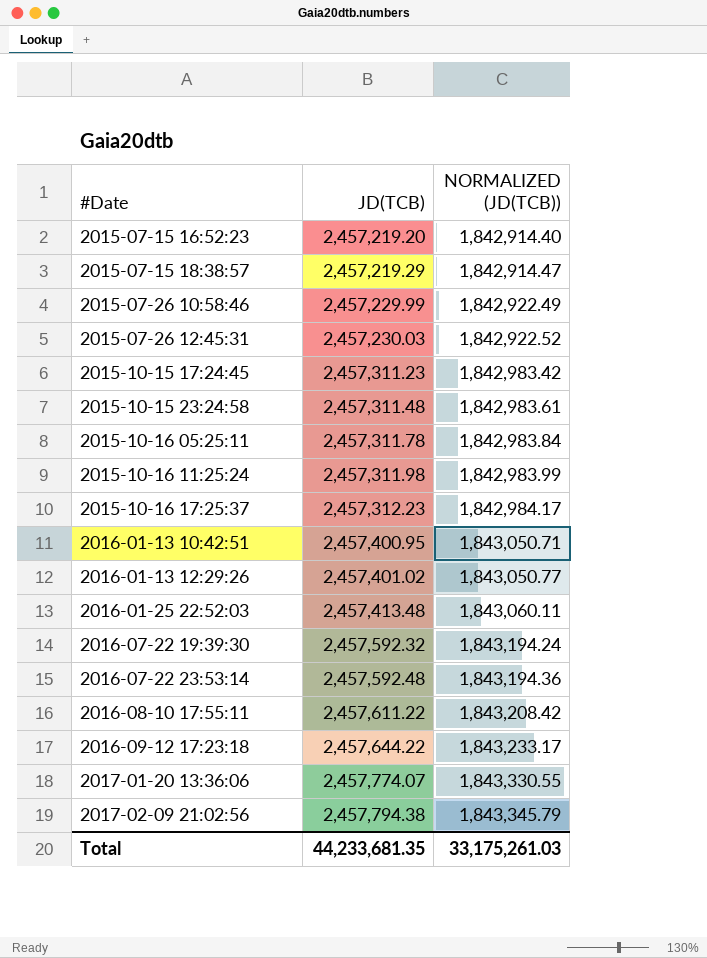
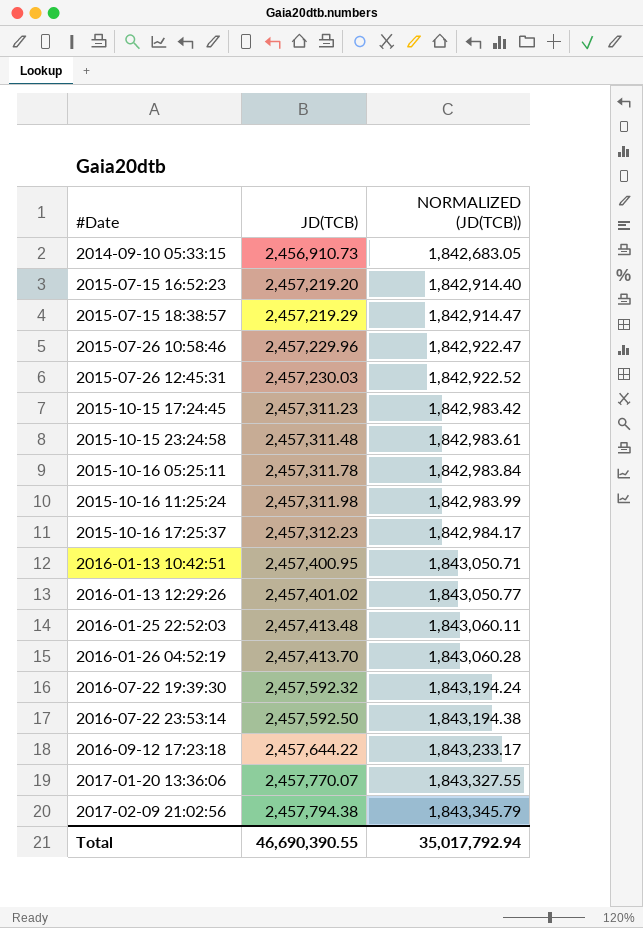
row 2016-08-10 17:55:11: 2,457,611.22 | 1,843,208.42 -> none
row 2014-09-10 05:33:15: none -> 2,456,910.73 | 1,842,683.05
2015-07-26 10:58:46 | JD(TCB): 2,457,229.99 -> 2,457,229.96
2015-07-26 10:58:46 | NORMALIZED (JD(TCB)): 1,842,922.49 -> 1,842,922.47
row 2016-01-26 04:52:19: none -> 2,457,413.70 | 1,843,060.28
2016-07-22 23:53:14 | JD(TCB): 2,457,592.48 -> 2,457,592.50
2016-07-22 23:53:14 | NORMALIZED (JD(TCB)): 1,843,194.36 -> 1,843,194.38
2017-01-20 13:36:06 | JD(TCB): 2,457,774.07 -> 2,457,770.07
2017-01-20 13:36:06 | NORMALIZED (JD(TCB)): 1,843,330.55 -> 1,843,327.55
Total | JD(TCB): 44,233,681.35 -> 46,690,390.55
Total | NORMALIZED (JD(TCB)): 33,175,261.03 -> 35,017,792.94

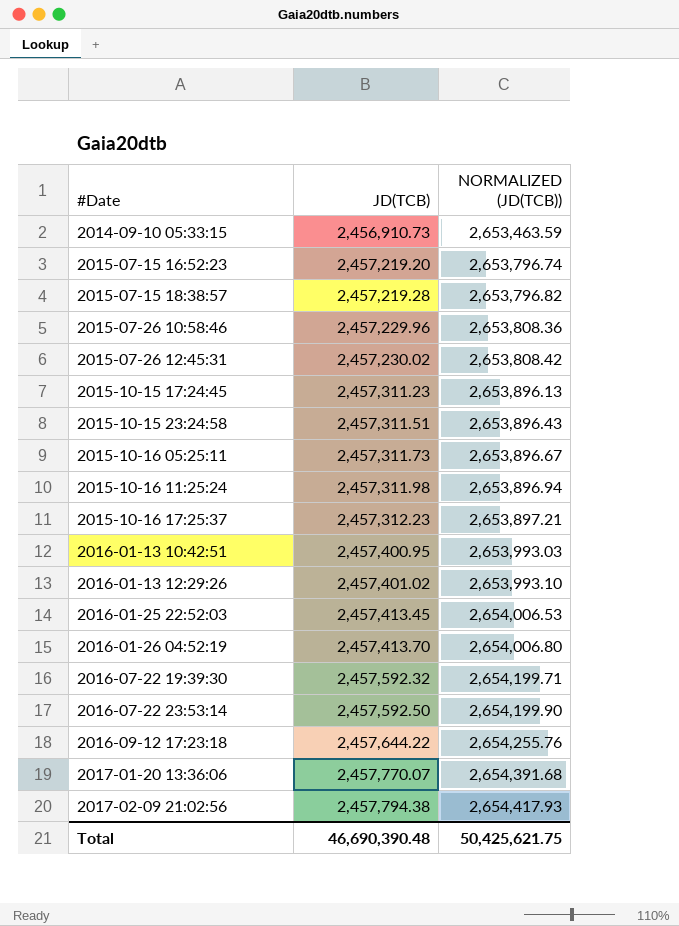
column NORMALIZED (JD(TCB)) | formula: [JD(TCB)] * 0.75 -> [JD(TCB)] * 1.08
2015-07-15 18:38:57 | JD(TCB): 2,457,219.29 -> 2,457,219.28
2015-07-26 12:45:31 | JD(TCB): 2,457,230.03 -> 2,457,230.02
2015-10-15 23:24:58 | JD(TCB): 2,457,311.48 -> 2,457,311.51
2015-10-16 05:25:11 | JD(TCB): 2,457,311.78 -> 2,457,311.73
2016-01-25 22:52:03 | JD(TCB): 2,457,413.48 -> 2,457,413.45
Total | JD(TCB): 46,690,390.55 -> 46,690,390.48
Total | NORMALIZED (JD(TCB)): 35,017,792.94 -> 50,425,621.75

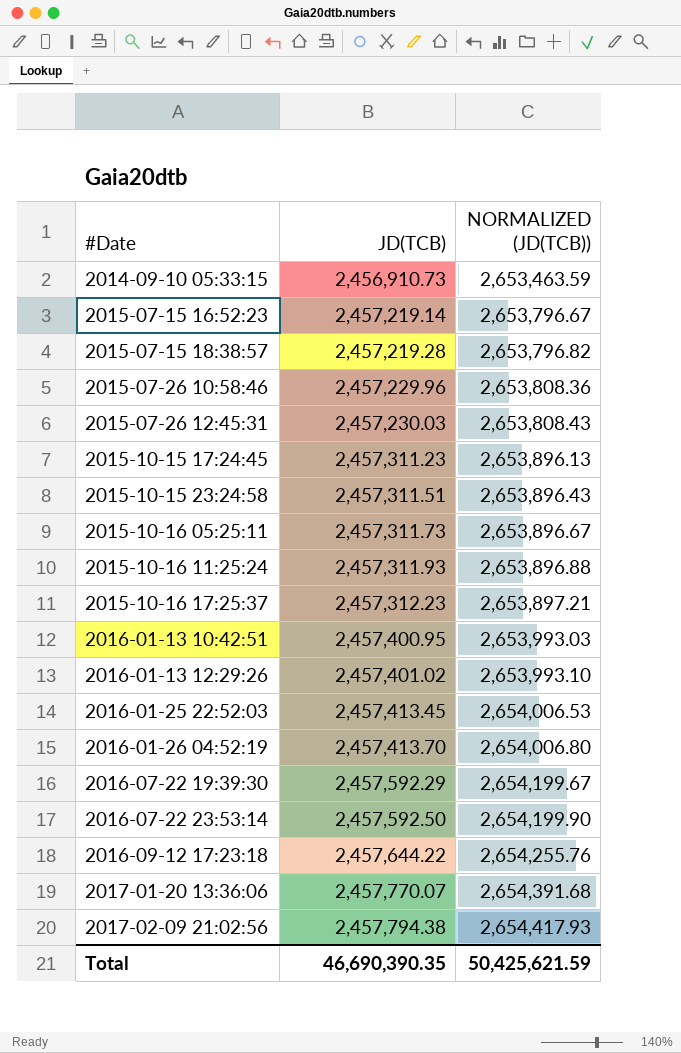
2015-07-15 16:52:23 | JD(TCB): 2,457,219.20 -> 2,457,219.14
2015-07-15 16:52:23 | NORMALIZED (JD(TCB)): 2,653,796.74 -> 2,653,796.67
2015-07-26 12:45:31 | JD(TCB): 2,457,230.02 -> 2,457,230.03
2015-07-26 12:45:31 | NORMALIZED (JD(TCB)): 2,653,808.42 -> 2,653,808.43
2015-10-16 11:25:24 | JD(TCB): 2,457,311.98 -> 2,457,311.93
2015-10-16 11:25:24 | NORMALIZED (JD(TCB)): 2,653,896.94 -> 2,653,896.88
2016-07-22 19:39:30 | JD(TCB): 2,457,592.32 -> 2,457,592.29
2016-07-22 19:39:30 | NORMALIZED (JD(TCB)): 2,654,199.71 -> 2,654,199.67
Total | JD(TCB): 46,690,390.48 -> 46,690,390.35
Total | NORMALIZED (JD(TCB)): 50,425,621.75 -> 50,425,621.59

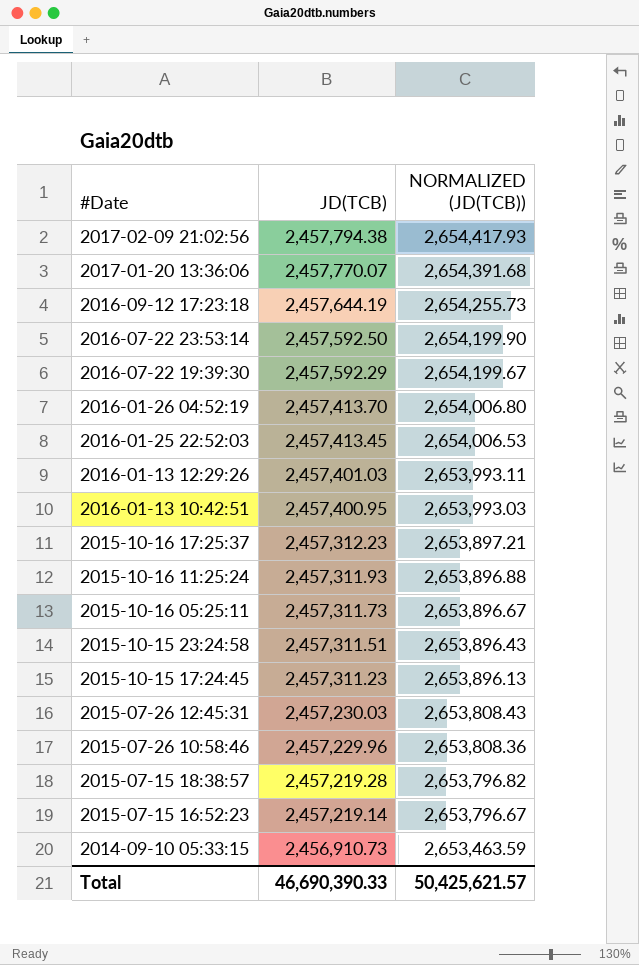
row order: #Date ascending -> #Date descending
2016-09-12 17:23:18 | JD(TCB): 2,457,644.22 -> 2,457,644.19
2016-09-12 17:23:18 | NORMALIZED (JD(TCB)): 2,654,255.76 -> 2,654,255.73
2016-01-13 12:29:26 | JD(TCB): 2,457,401.02 -> 2,457,401.03
2016-01-13 12:29:26 | NORMALIZED (JD(TCB)): 2,653,993.10 -> 2,653,993.11
Total | JD(TCB): 46,690,390.35 -> 46,690,390.33
Total | NORMALIZED (JD(TCB)): 50,425,621.59 -> 50,425,621.57

